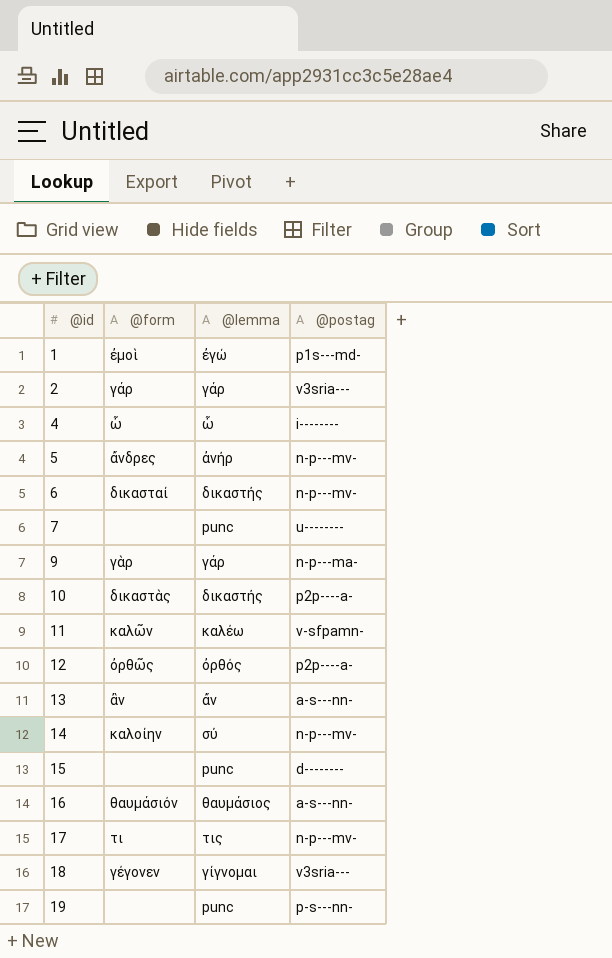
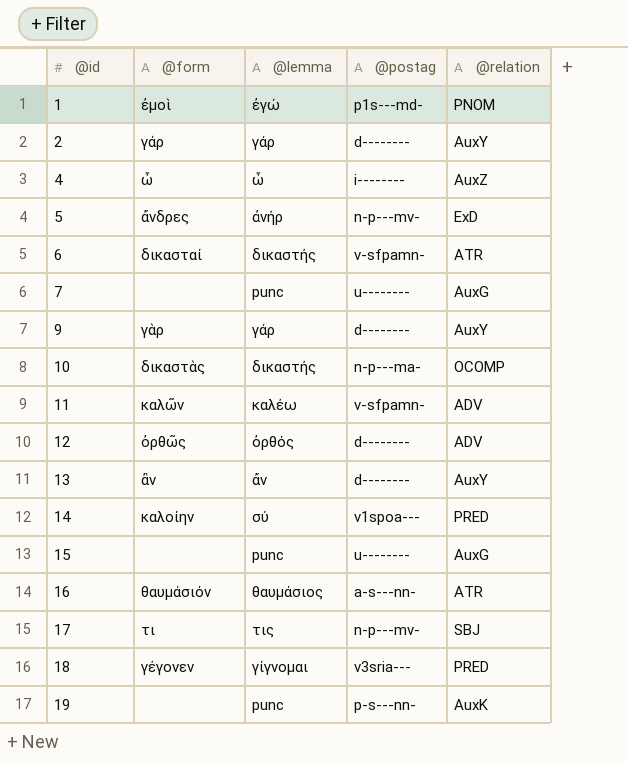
column @relation | position: none -> 5
2 | @postag: v3sria--- -> d--------
6 | @postag: n-p---mv- -> v-sfpamn-
9 | @postag: n-p---ma- -> d--------
10 | @postag: p2p----a- -> n-p---ma-
12 | @postag: p2p----a- -> d--------
13 | @postag: a-s---nn- -> d--------
14 | @postag: n-p---mv- -> v1spoa---
15 | @postag: d-------- -> u--------

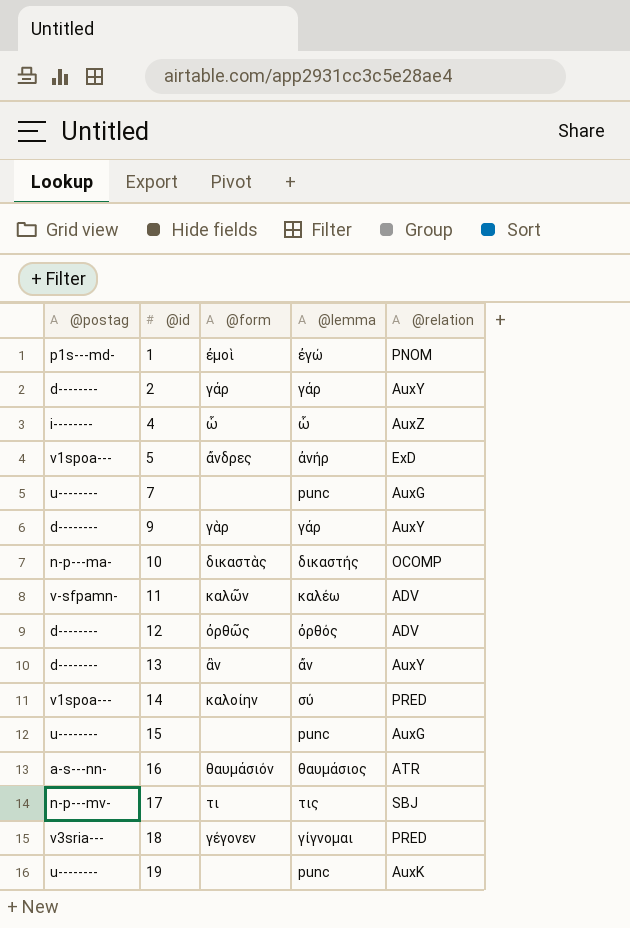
column @postag | position: 4 -> 1
row 6: δικασταί | δικαστής | v-sfpamn- | ATR -> none
5 | @postag: n-p---mv- -> v1spoa---
19 | @postag: p-s---nn- -> u--------

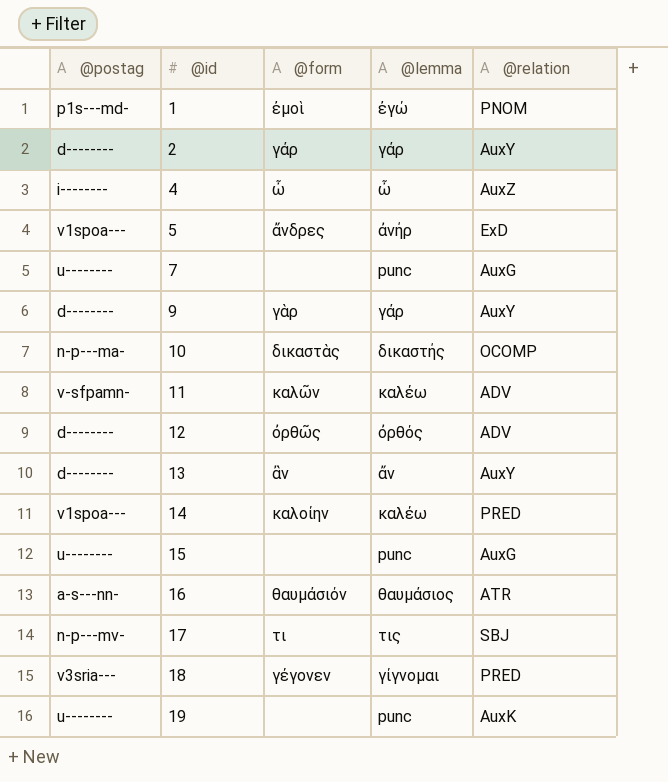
14 | @lemma: σύ -> καλέω

